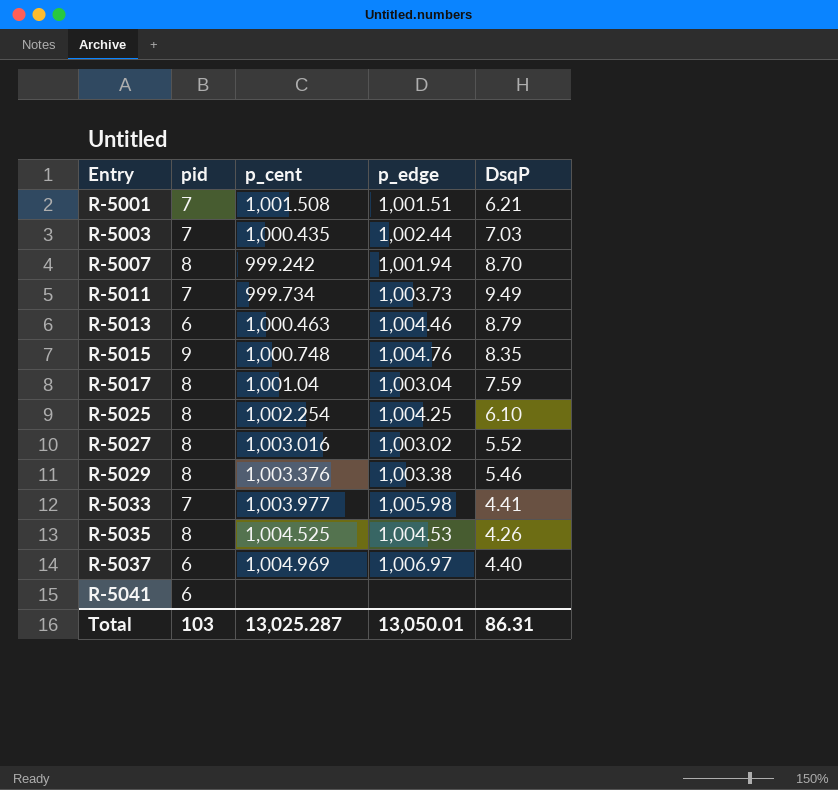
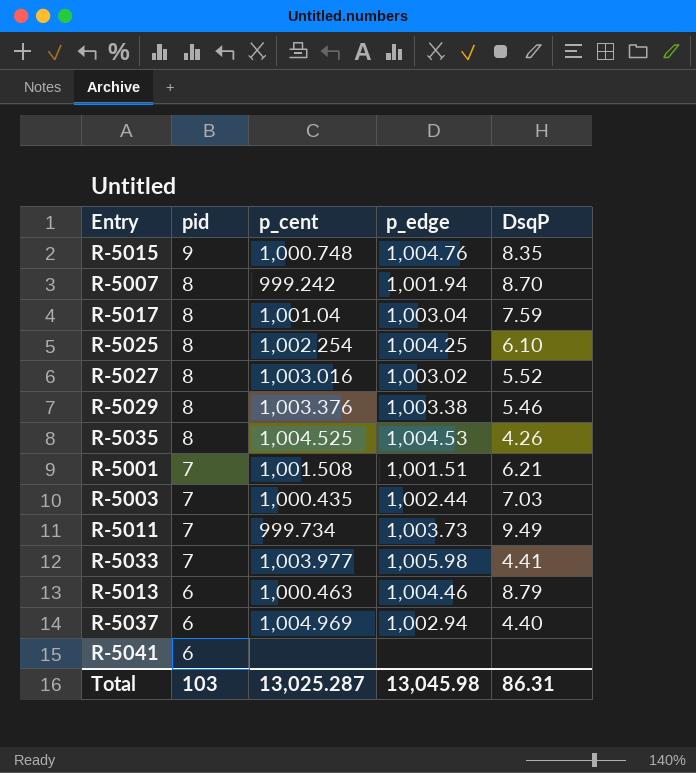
row order: Entry ascending -> pid descending
R-5037 | p_edge: 1,006.97 -> 1,002.94
Total | p_edge: 13,050.01 -> 13,045.98

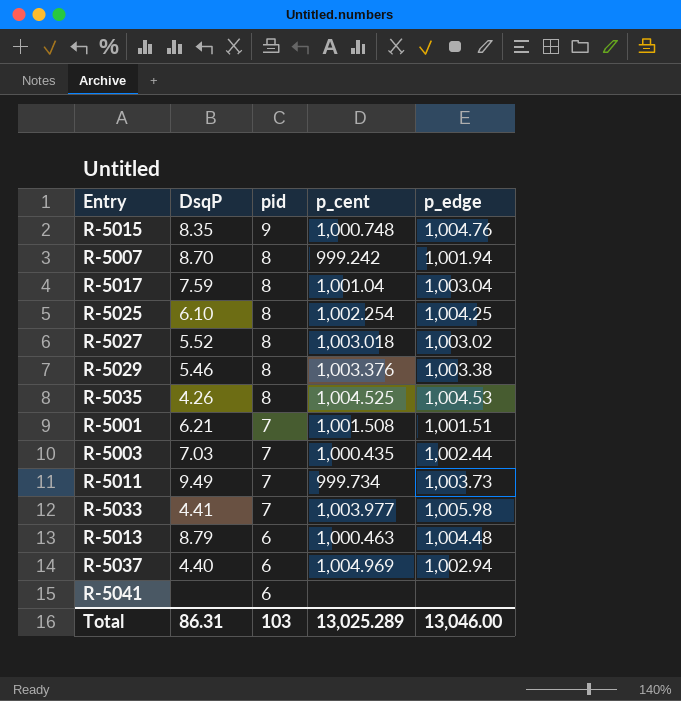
column DsqP | position: 5 -> 2
R-5027 | p_cent: 1,003.016 -> 1,003.018
R-5013 | p_edge: 1,004.46 -> 1,004.48
Total | p_cent: 13,025.287 -> 13,025.289
Total | p_edge: 13,045.98 -> 13,046.00

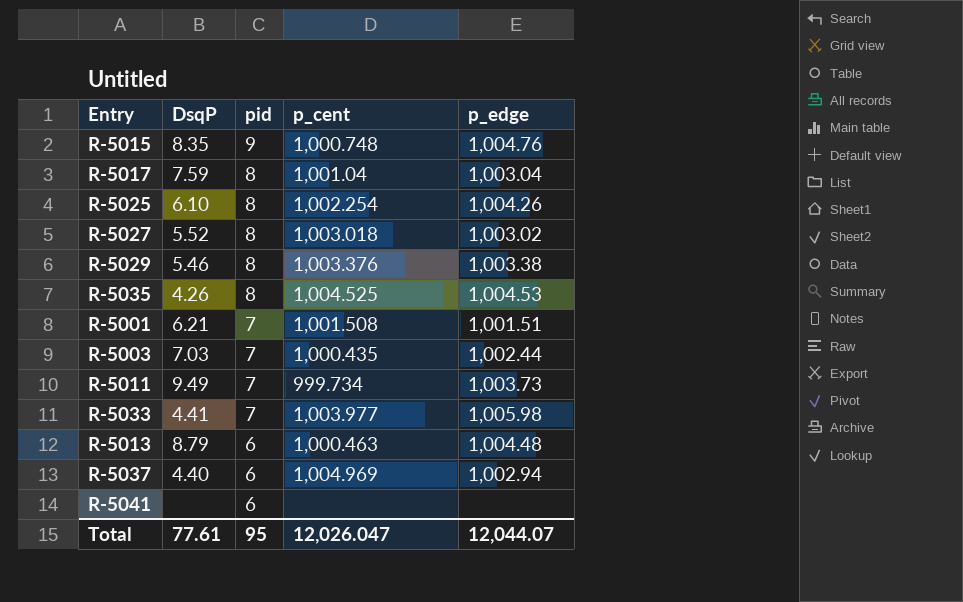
row R-5007: 8.70 | 8 | 999.242 | 1,001.94 -> none
R-5025 | p_edge: 1,004.25 -> 1,004.26
Total | DsqP: 86.31 -> 77.61
Total | pid: 103 -> 95
Total | p_cent: 13,025.289 -> 12,026.047
Total | p_edge: 13,046.00 -> 12,044.07

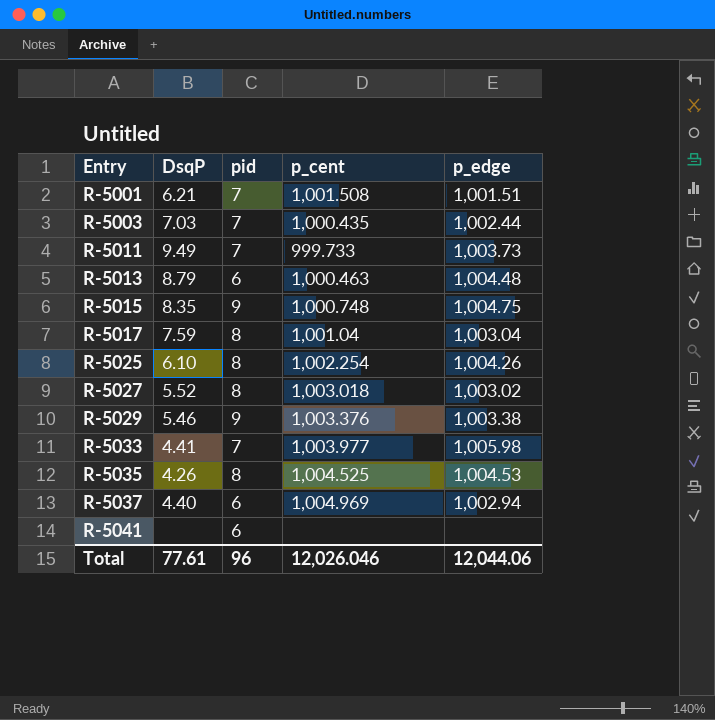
row order: pid descending -> Entry ascending
R-5011 | p_cent: 999.734 -> 999.733
R-5015 | p_edge: 1,004.76 -> 1,004.75
R-5029 | pid: 8 -> 9
Total | pid: 95 -> 96
Total | p_cent: 12,026.047 -> 12,026.046
Total | p_edge: 12,044.07 -> 12,044.06

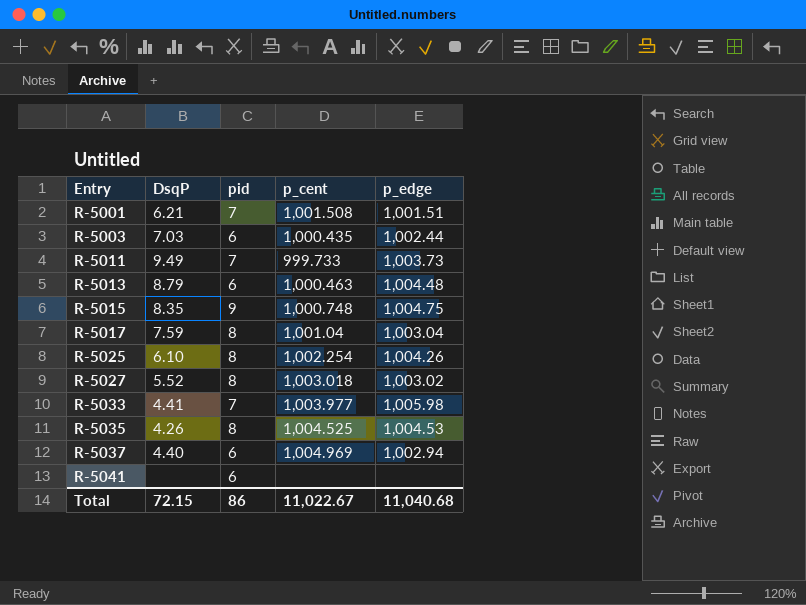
row R-5029: 5.46 | 9 | 1,003.376 | 1,003.38 -> none
R-5003 | pid: 7 -> 6
Total | DsqP: 77.61 -> 72.15
Total | pid: 96 -> 86
Total | p_cent: 12,026.046 -> 11,022.67
Total | p_edge: 12,044.06 -> 11,040.68

